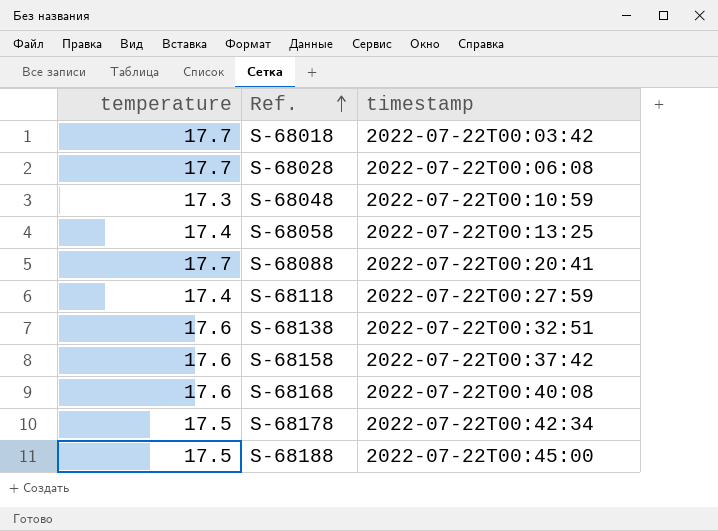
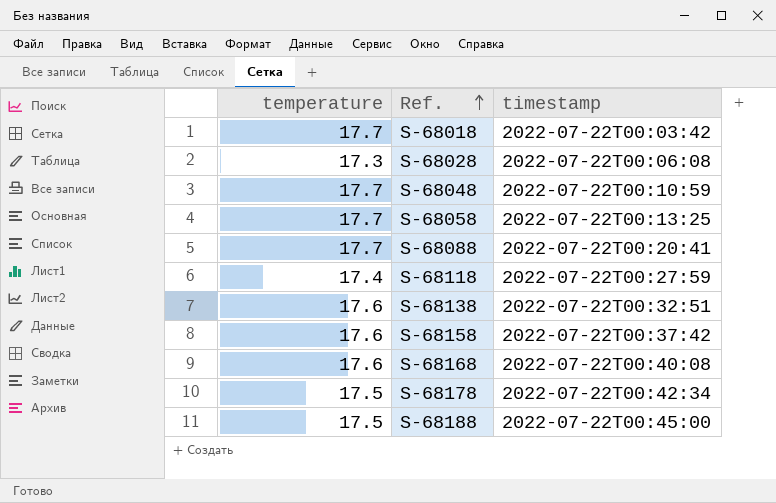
S-68028 | temperature: 17.7 -> 17.3
S-68048 | temperature: 17.3 -> 17.7
S-68058 | temperature: 17.4 -> 17.7

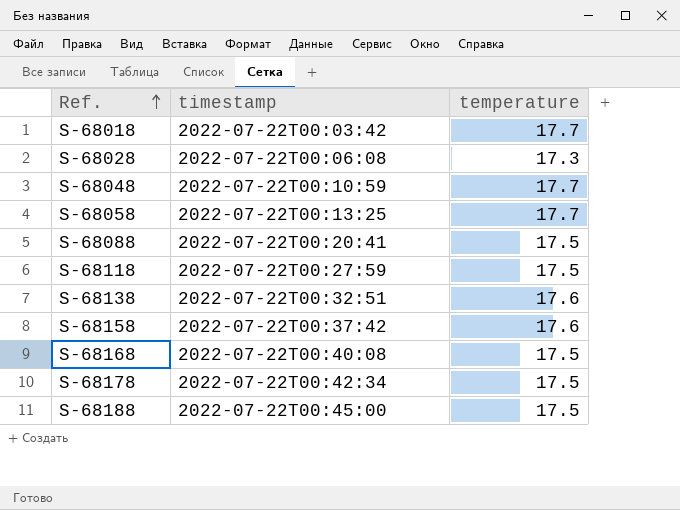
column temperature | position: 1 -> 3
S-68088 | temperature: 17.7 -> 17.5
S-68118 | temperature: 17.4 -> 17.5
S-68168 | temperature: 17.6 -> 17.5

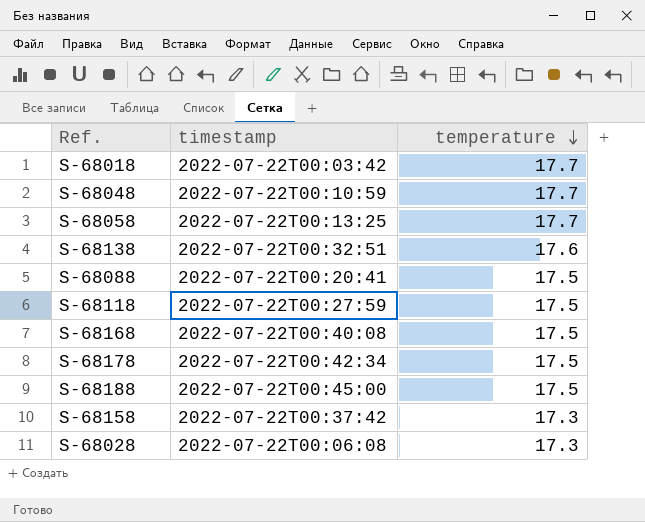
row order: Ref. ascending -> temperature descending
S-68158 | temperature: 17.6 -> 17.3

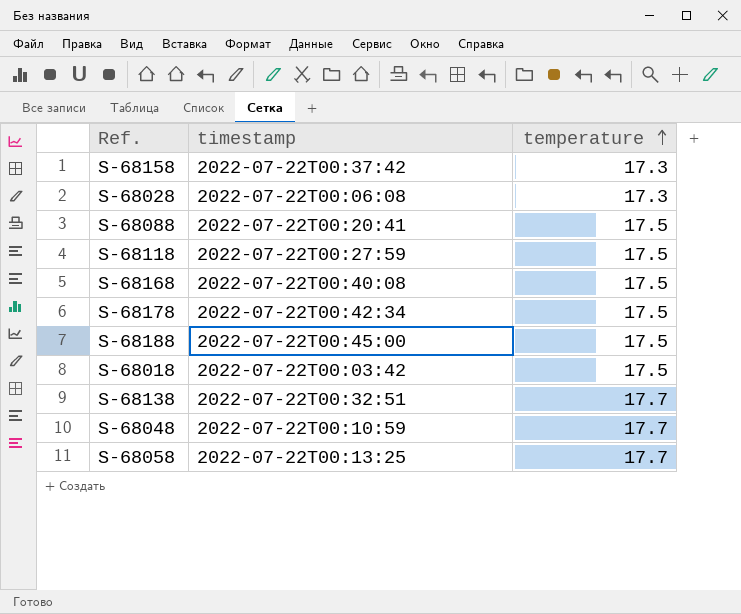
row order: temperature descending -> temperature ascending
S-68018 | temperature: 17.7 -> 17.5
S-68138 | temperature: 17.6 -> 17.7

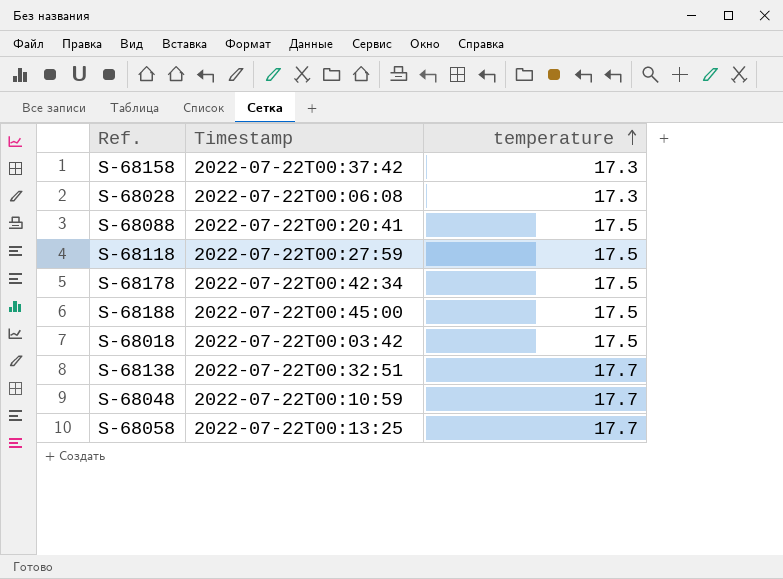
column name: timestamp -> Timestamp
row S-68168: 2022-07-22T00:40:08 | 17.5 -> none

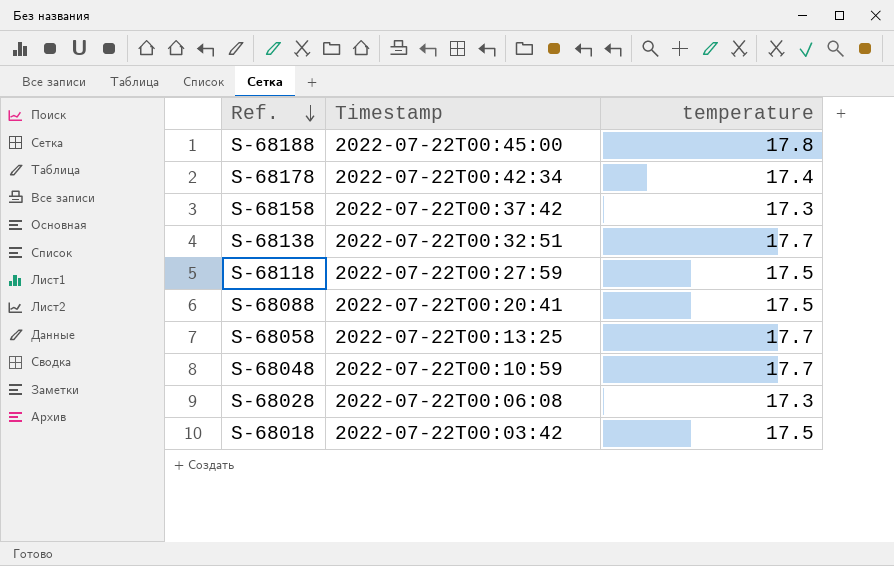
row order: temperature ascending -> Ref. descending
S-68188 | temperature: 17.5 -> 17.8
S-68178 | temperature: 17.5 -> 17.4

